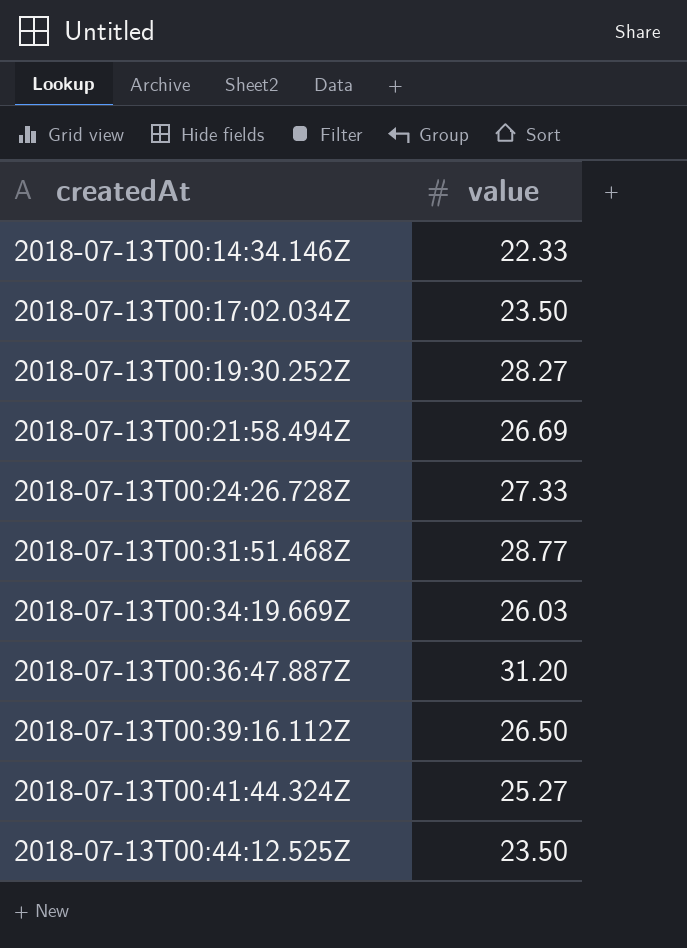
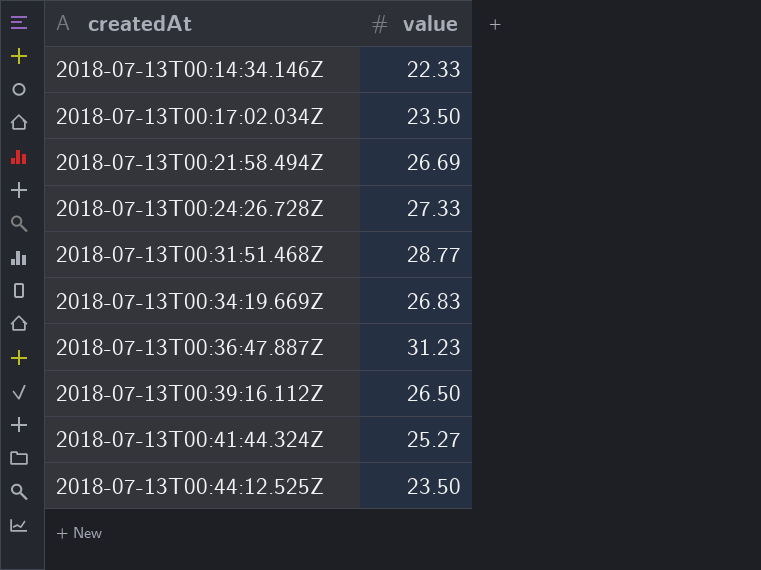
row 2018-07-13T00:19:30.252Z: 28.27 -> none
2018-07-13T00:34:19.669Z | value: 26.03 -> 26.83
2018-07-13T00:36:47.887Z | value: 31.20 -> 31.23

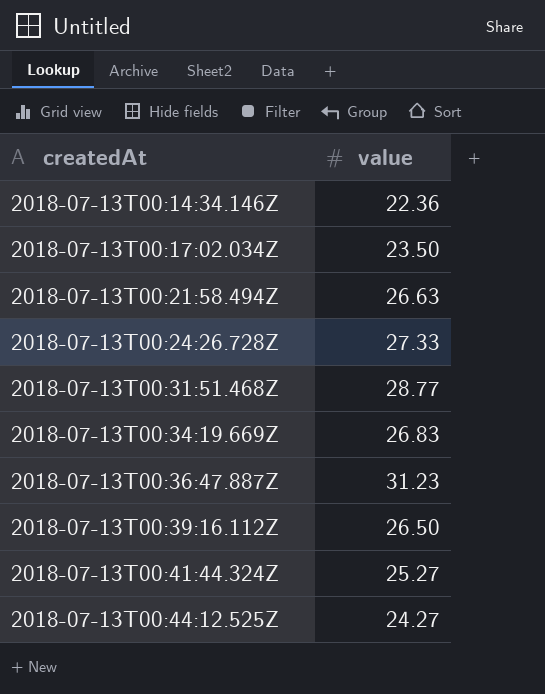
2018-07-13T00:14:34.146Z | value: 22.33 -> 22.36
2018-07-13T00:21:58.494Z | value: 26.69 -> 26.63
2018-07-13T00:44:12.525Z | value: 23.50 -> 24.27

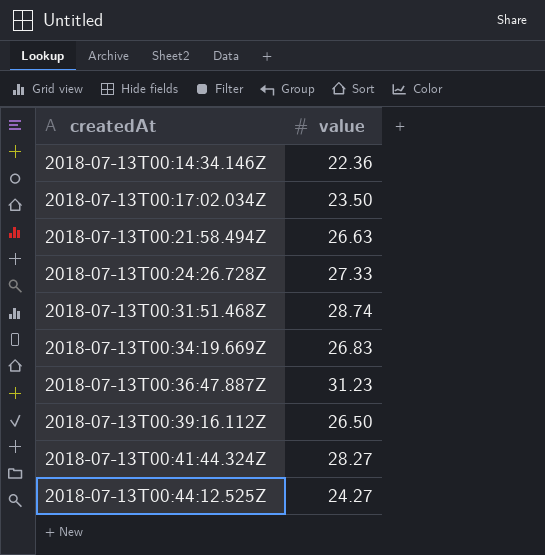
2018-07-13T00:31:51.468Z | value: 28.77 -> 28.74
2018-07-13T00:41:44.324Z | value: 25.27 -> 28.27

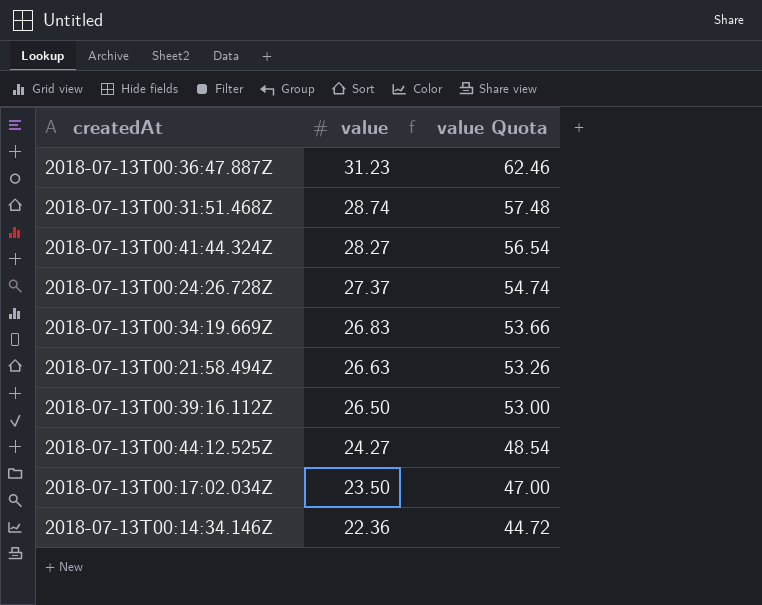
row order: createdAt ascending -> value descending
column value Quota | formula: none -> [value] * 2
2018-07-13T00:24:26.728Z | value: 27.33 -> 27.37

